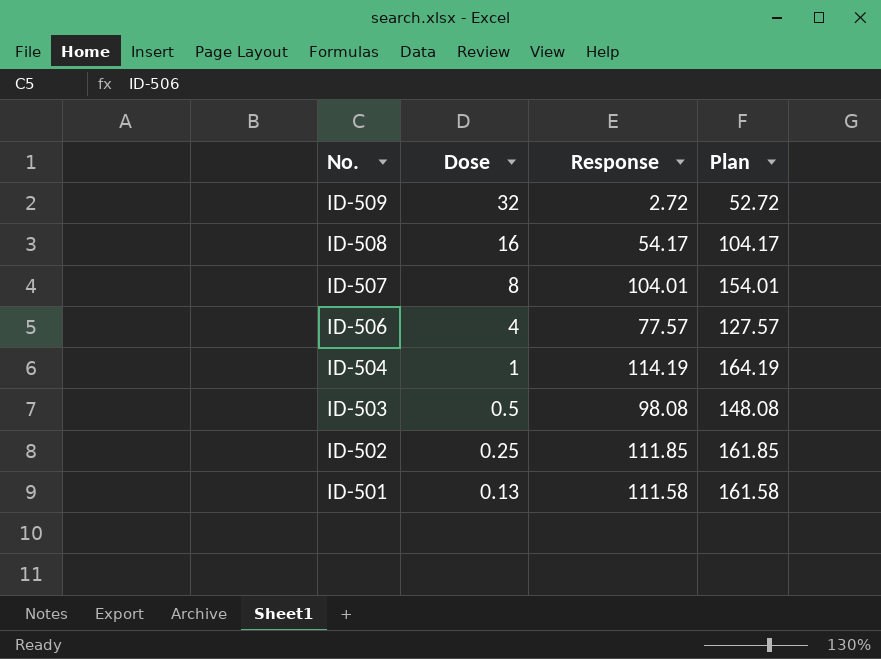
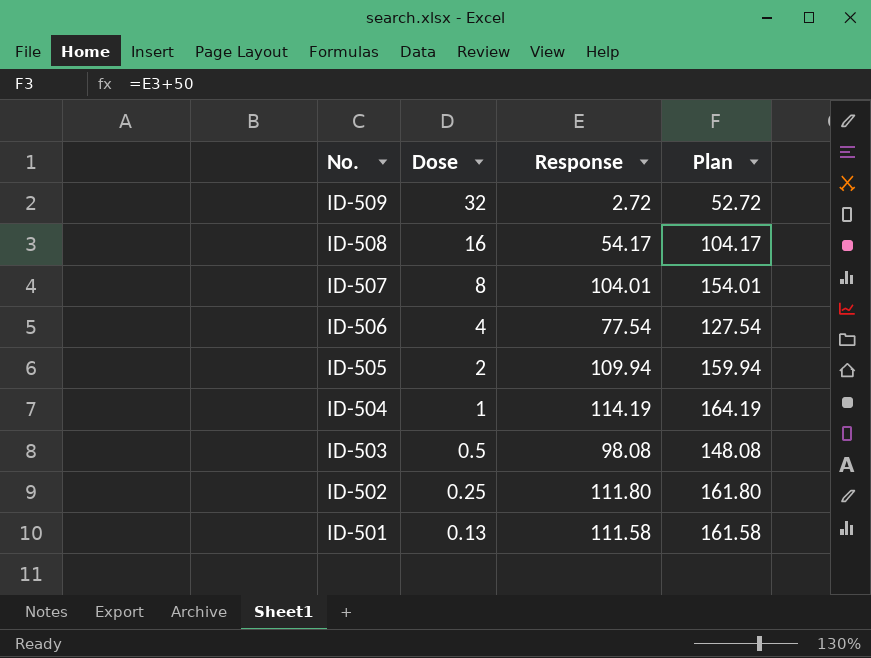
ID-506 | Response: 77.57 -> 77.54
ID-506 | Plan: 127.57 -> 127.54
row ID-505: none -> 2 | 109.94 | 159.94
ID-502 | Response: 111.85 -> 111.80
ID-502 | Plan: 161.85 -> 161.80

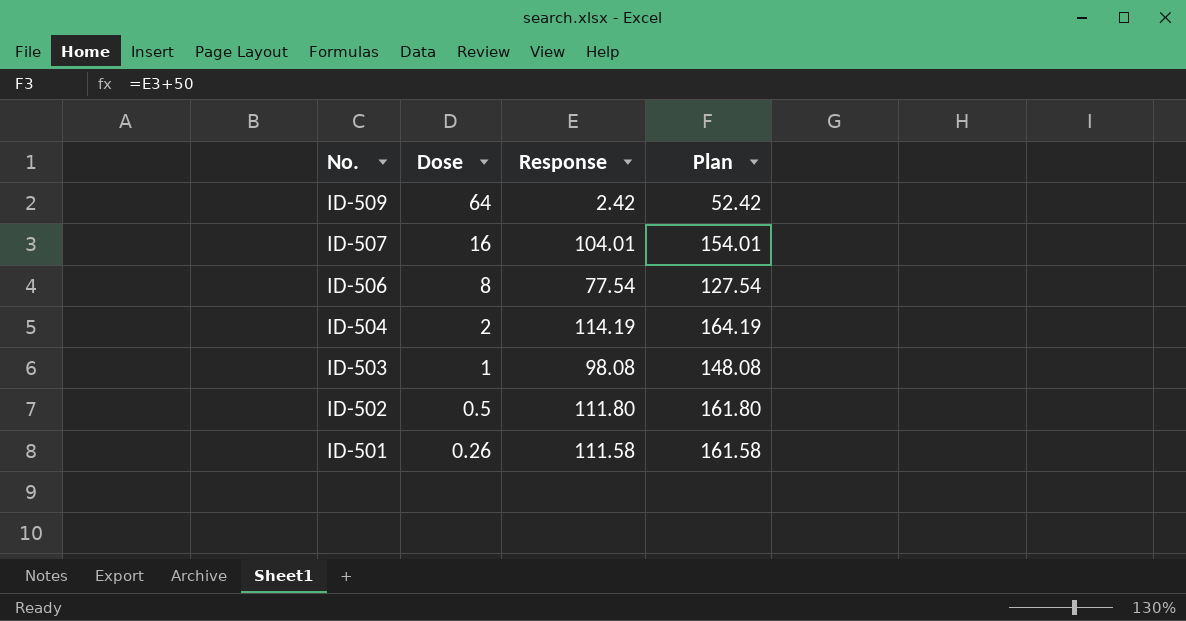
row ID-508: 16 | 54.17 | 104.17 -> none
row ID-505: 2 | 109.94 | 159.94 -> none
ID-509 | Dose: 32 -> 64
ID-509 | Response: 2.72 -> 2.42
ID-509 | Plan: 52.72 -> 52.42
ID-507 | Dose: 8 -> 16
ID-506 | Dose: 4 -> 8
ID-504 | Dose: 1 -> 2
ID-503 | Dose: 0.5 -> 1
ID-502 | Dose: 0.25 -> 0.5
ID-501 | Dose: 0.13 -> 0.26

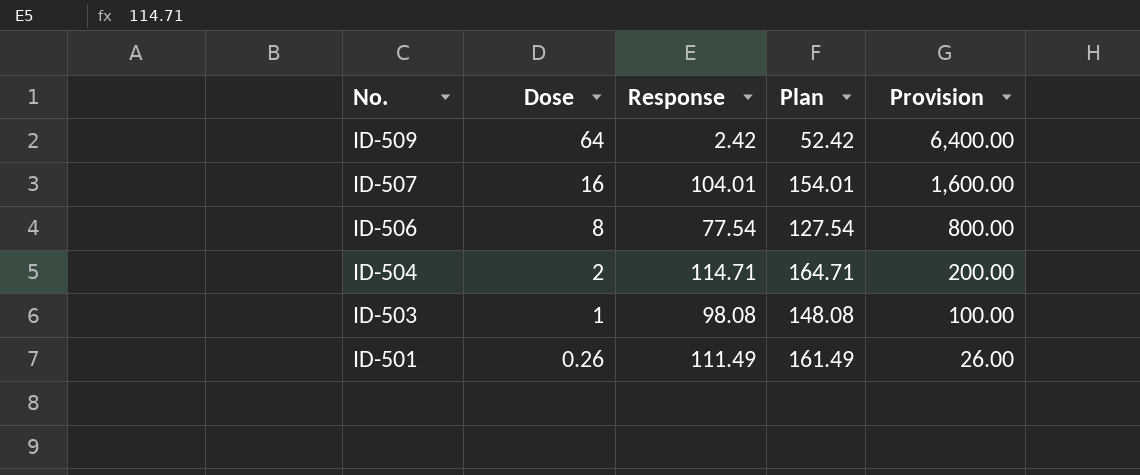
column Provision | formula: none -> [Dose] * 100
row ID-502: 0.5 | 111.80 | 161.80 -> none
ID-504 | Response: 114.19 -> 114.71
ID-504 | Plan: 164.19 -> 164.71
ID-501 | Response: 111.58 -> 111.49
ID-501 | Plan: 161.58 -> 161.49

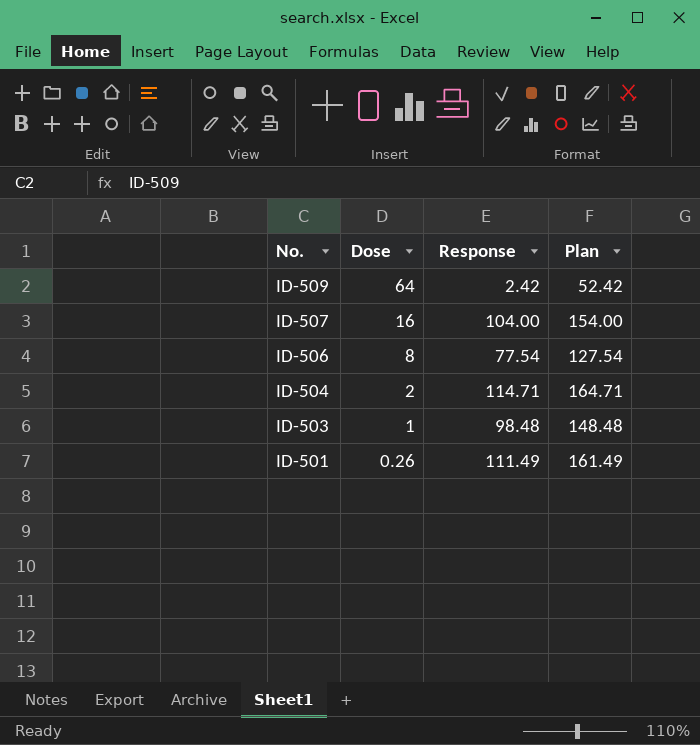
column Provision | formula: [Dose] * 100 -> none
ID-507 | Response: 104.01 -> 104.00
ID-507 | Plan: 154.01 -> 154.00
ID-503 | Response: 98.08 -> 98.48
ID-503 | Plan: 148.08 -> 148.48

